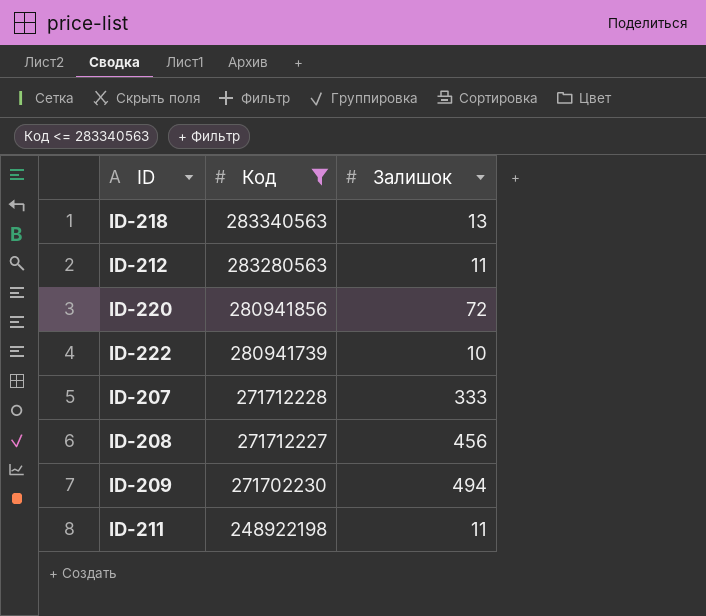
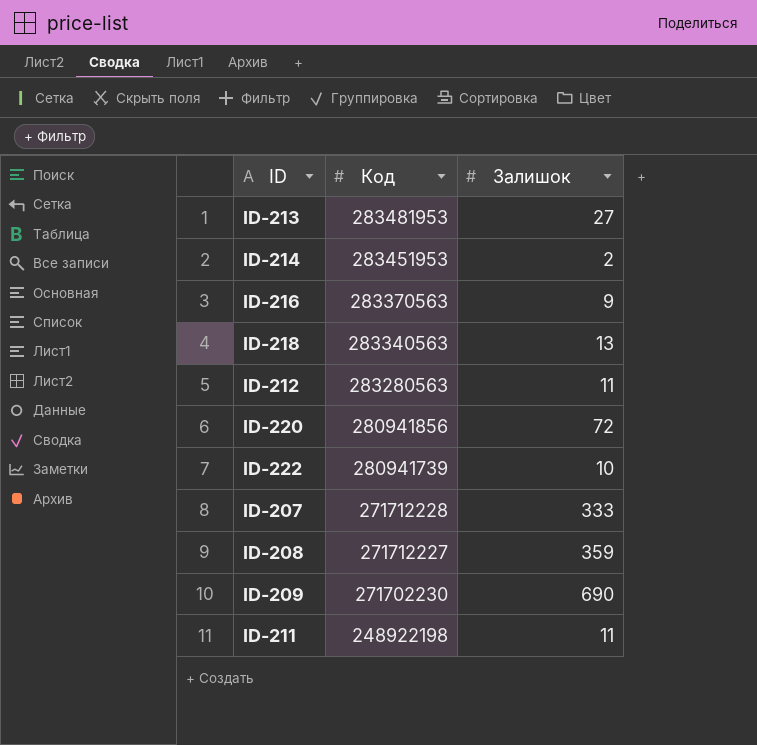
filter: Код <= 283340563 -> none
ID-208 | Залишок: 456 -> 359
ID-209 | Залишок: 494 -> 690

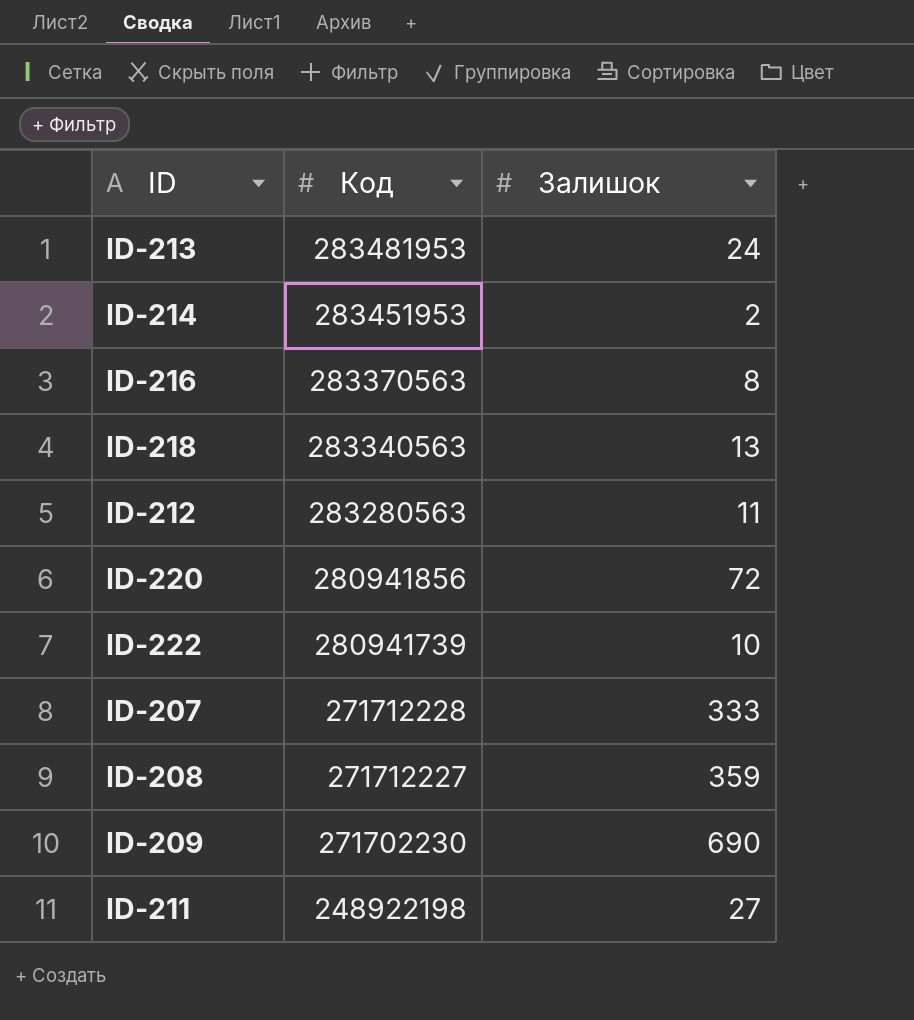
ID-213 | Залишок: 27 -> 24
ID-216 | Залишок: 9 -> 8
ID-211 | Залишок: 11 -> 27

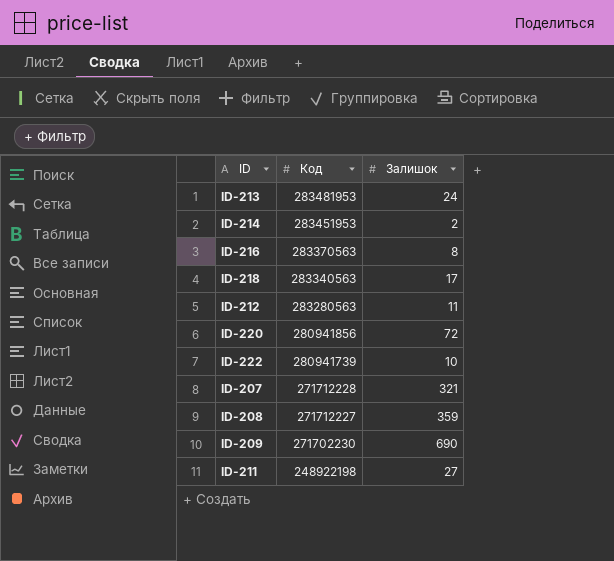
ID-218 | Залишок: 13 -> 17
ID-207 | Залишок: 333 -> 321

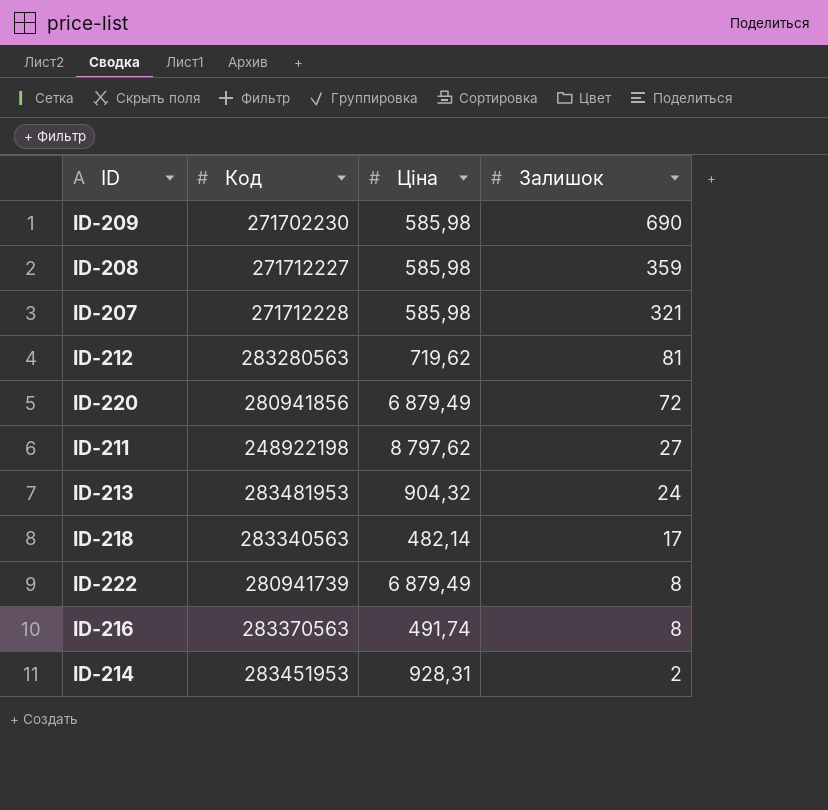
row order: Код descending -> Залишок descending
column Ціна | position: none -> 3
ID-212 | Залишок: 11 -> 81
ID-222 | Залишок: 10 -> 8

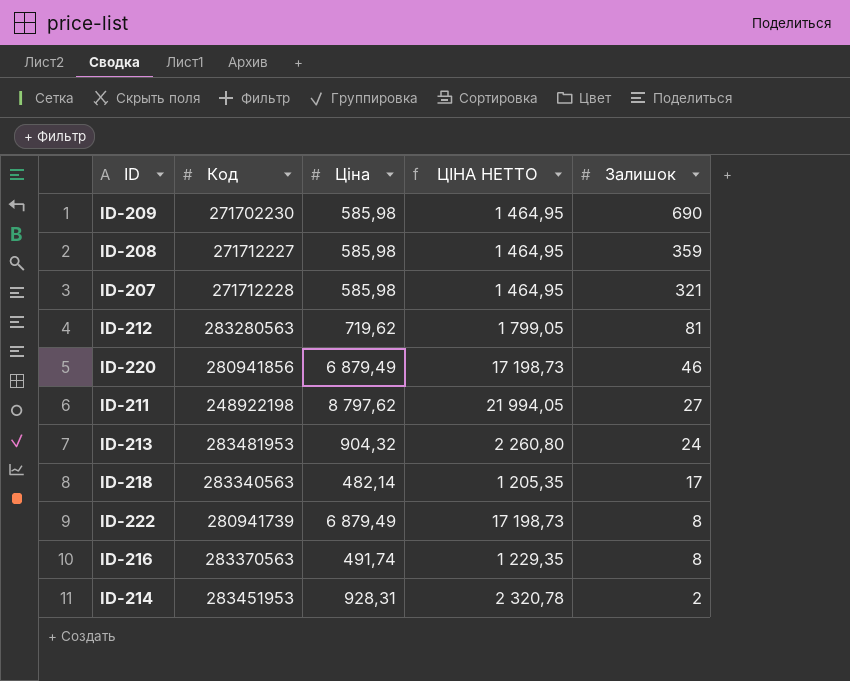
column ЦІНА НЕТТО | formula: none -> [Ціна] * 2,5
ID-220 | Залишок: 72 -> 46

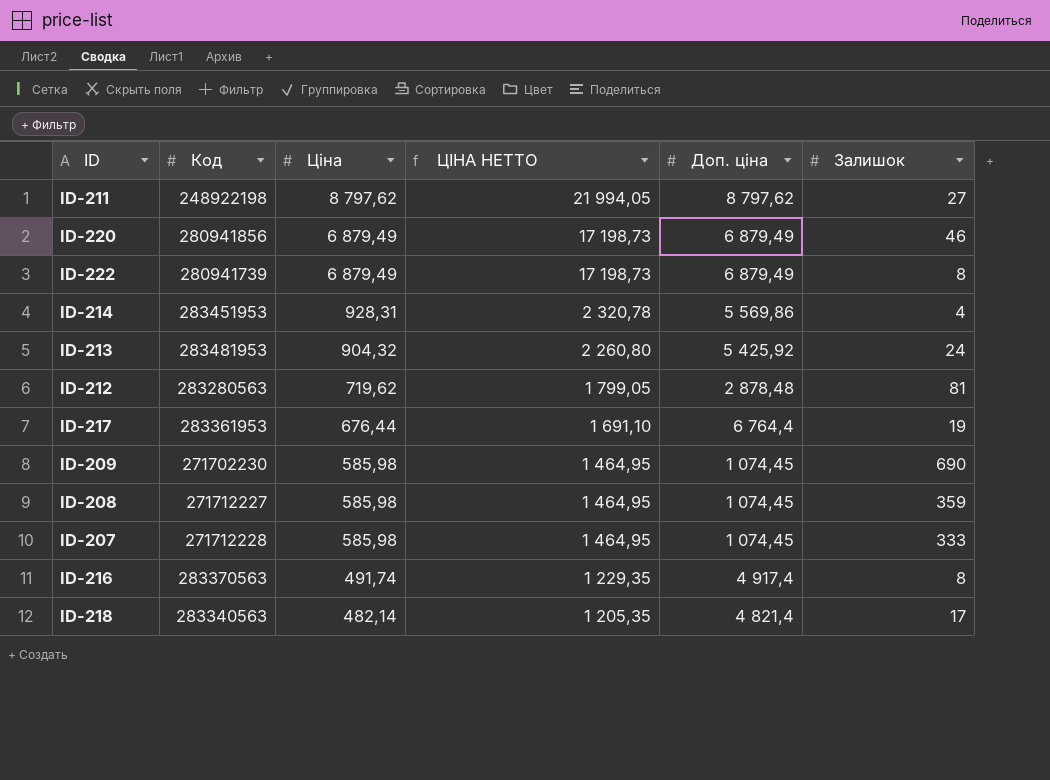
row order: Залишок descending -> Ціна descending
column Доп. ціна | position: none -> 5
ID-214 | Залишок: 2 -> 4
row ID-217: none -> 283361953 | 676,44 | 1 691,10 | 6 764,4 | 19
ID-207 | Залишок: 321 -> 333

